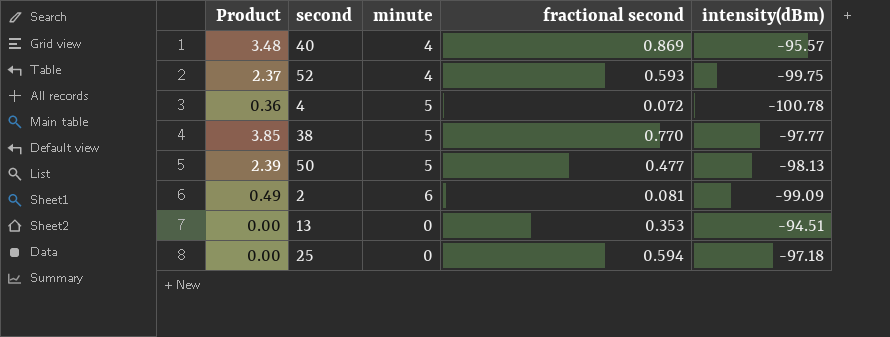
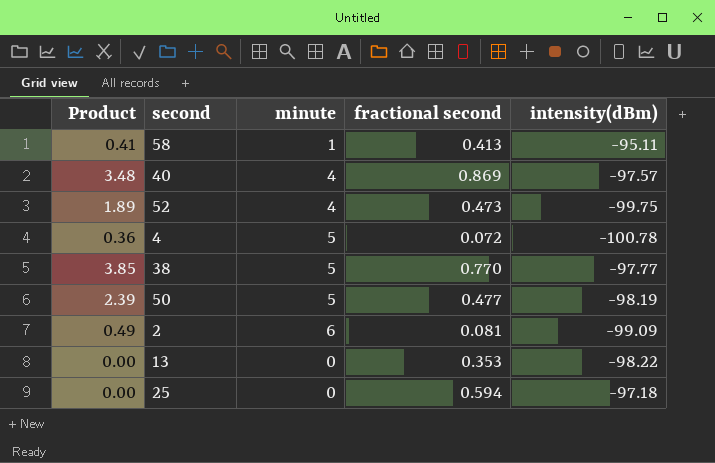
row 58: none -> 0.41 | 1 | 0.413 | -95.11
40 | intensity(dBm): -95.57 -> -97.57
52 | Product: 2.37 -> 1.89
52 | fractional second: 0.593 -> 0.473
50 | intensity(dBm): -98.13 -> -98.19
13 | intensity(dBm): -94.51 -> -98.22

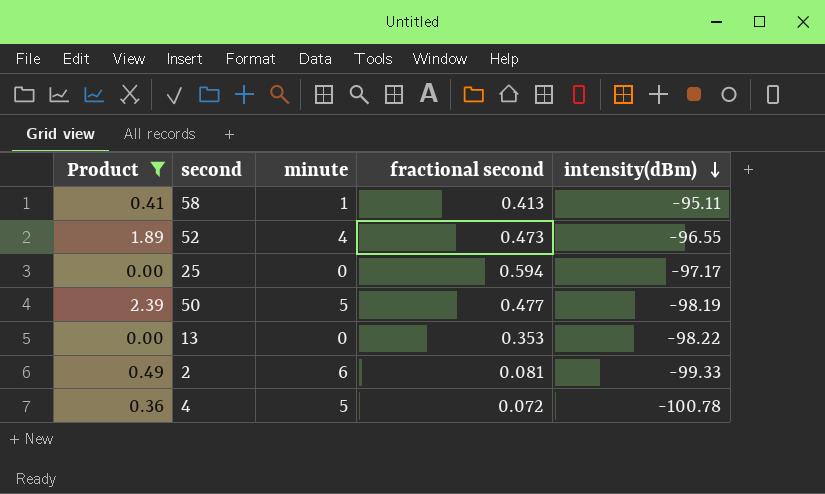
filter: none -> Product <= 2.39
row order: none -> intensity(dBm) descending
52 | intensity(dBm): -99.75 -> -96.55
25 | intensity(dBm): -97.18 -> -97.17
2 | intensity(dBm): -99.09 -> -99.33

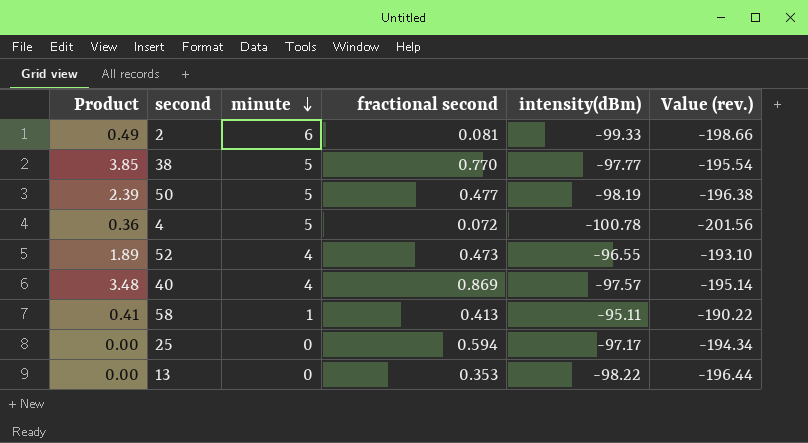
filter: Product <= 2.39 -> none
row order: intensity(dBm) descending -> minute descending
column Value (rev.) | formula: none -> [intensity(dBm)] * 2

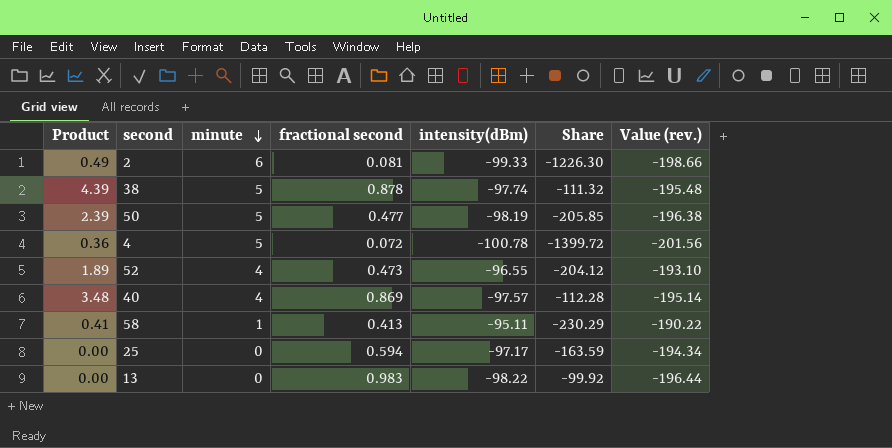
column Share | formula: none -> [intensity(dBm)] / [fractional second]
38 | Product: 3.85 -> 4.39
38 | fractional second: 0.770 -> 0.878
38 | intensity(dBm): -97.77 -> -97.74
38 | Value (rev.): -195.54 -> -195.48
13 | fractional second: 0.353 -> 0.983

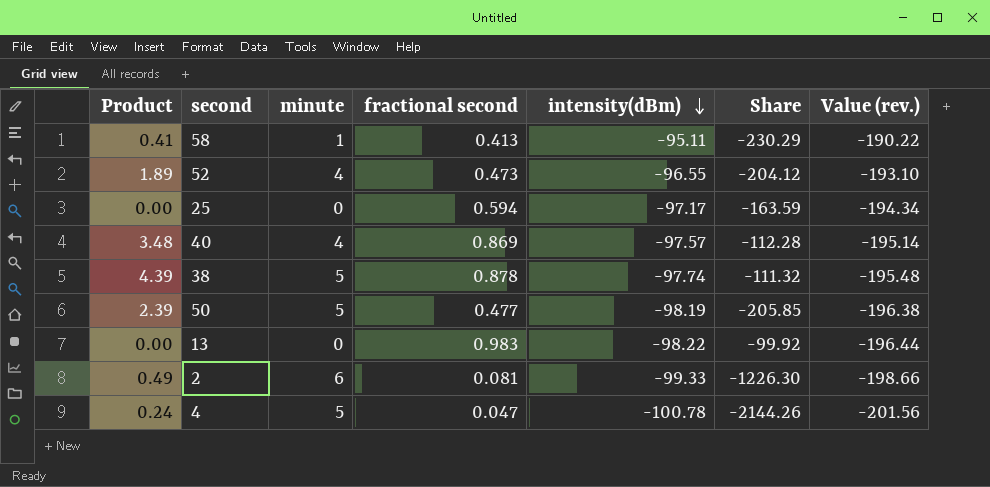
row order: minute descending -> intensity(dBm) descending
4 | Product: 0.36 -> 0.24
4 | fractional second: 0.072 -> 0.047
4 | Share: -1399.72 -> -2144.26

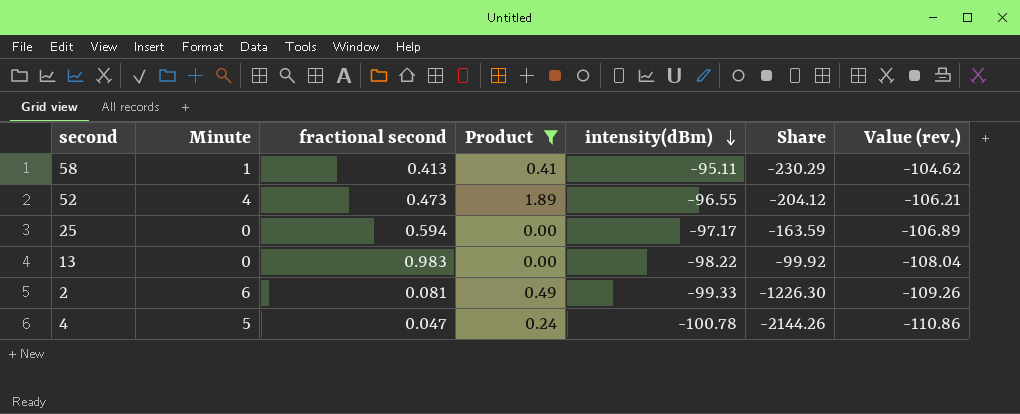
filter: none -> Product <= 1.89
column name: minute -> Minute
column Product | position: 1 -> 4
column Value (rev.) | formula: [intensity(dBm)] * 2 -> [intensity(dBm)] * 1.1

